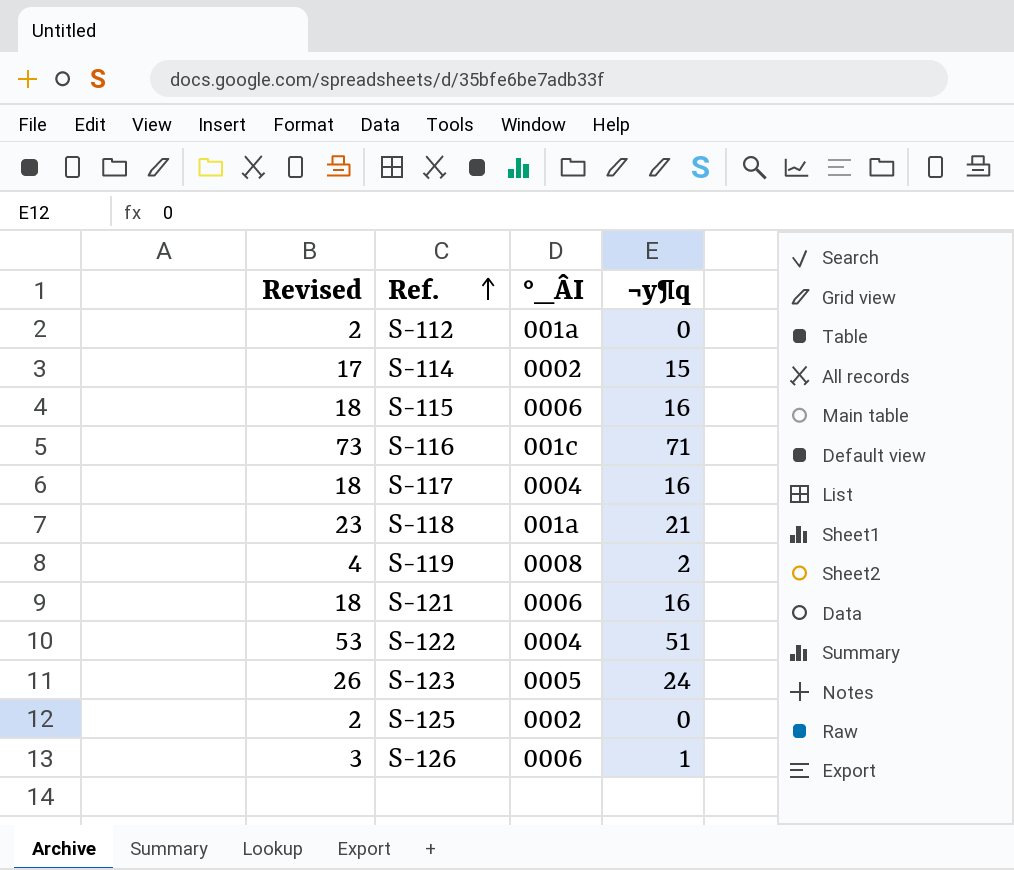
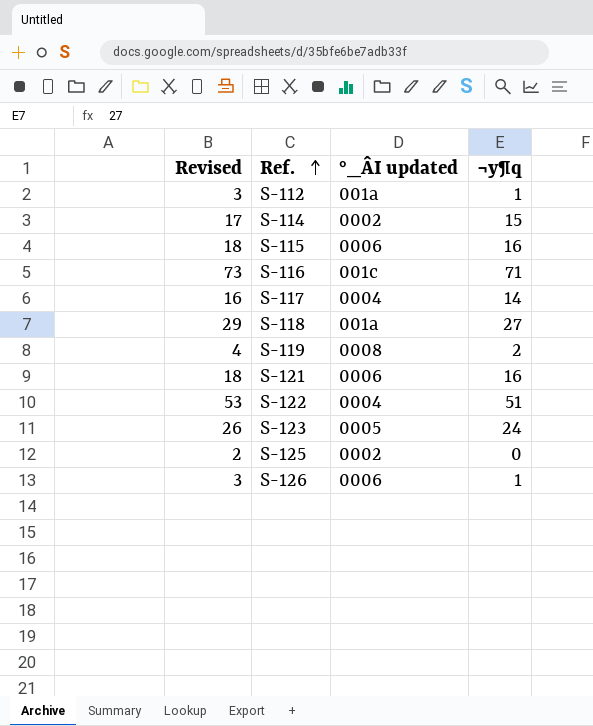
column name: °_ÂI -> °_ÂI updated
S-112 | Revised: 2 -> 3
S-112 | ¬y¶q: 0 -> 1
S-117 | Revised: 18 -> 16
S-117 | ¬y¶q: 16 -> 14
S-118 | Revised: 23 -> 29
S-118 | ¬y¶q: 21 -> 27

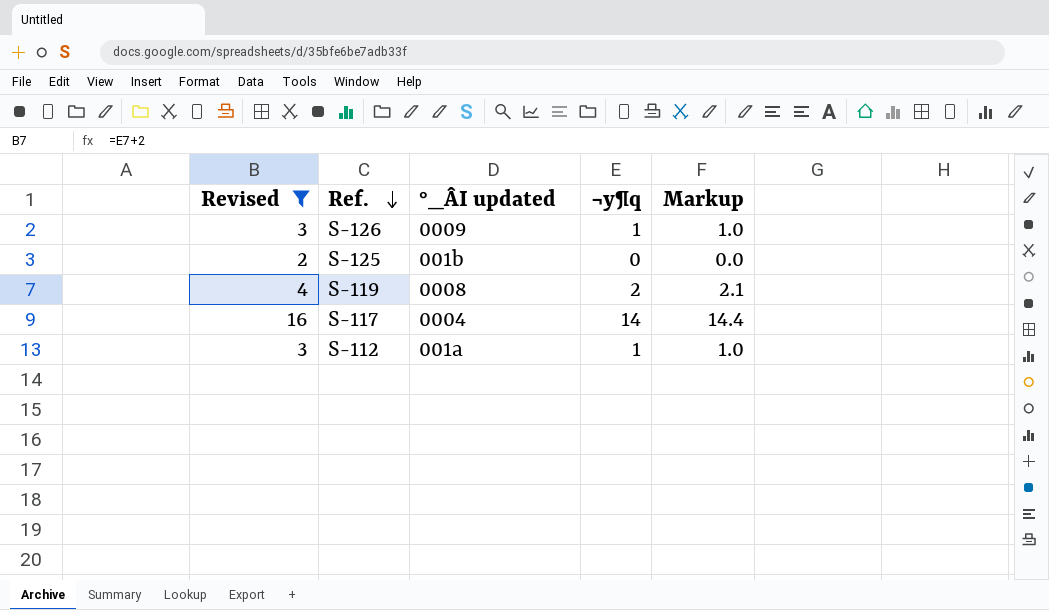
filter: none -> Revised <= 16
row order: Ref. ascending -> Ref. descending
column Markup | formula: none -> [¬y¶q] * 1.03
S-126 | °_ÂI updated: 0006 -> 0009
S-125 | °_ÂI updated: 0002 -> 001b

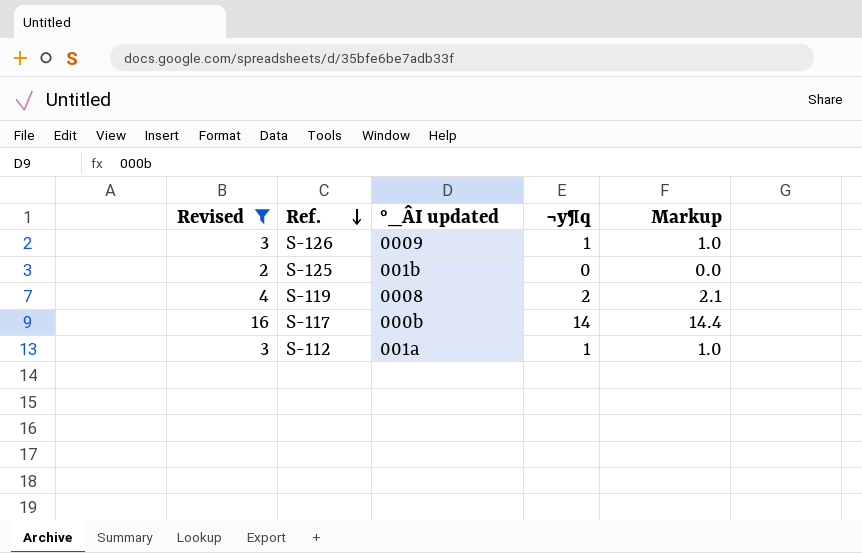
S-117 | °_ÂI updated: 0004 -> 000b

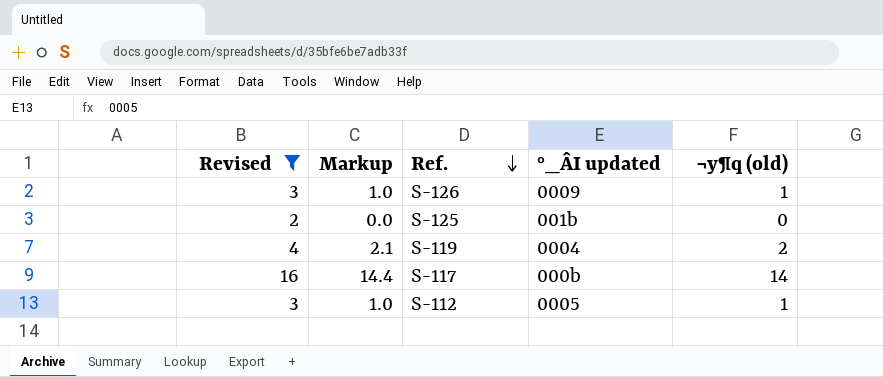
column Markup | position: 5 -> 2
column name: ¬y¶q -> ¬y¶q (old)
S-119 | °_ÂI updated: 0008 -> 0004
S-112 | °_ÂI updated: 001a -> 0005

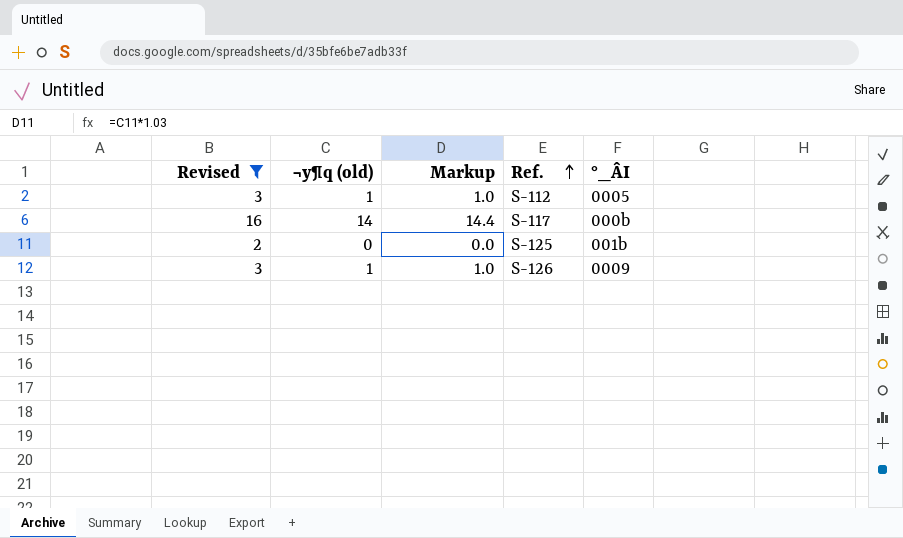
row order: Ref. descending -> Ref. ascending
column ¬y¶q (old) | position: 5 -> 2
column name: °_ÂI updated -> °_ÂI
row S-119: 4 | 2.1 | 0004 | 2 -> none

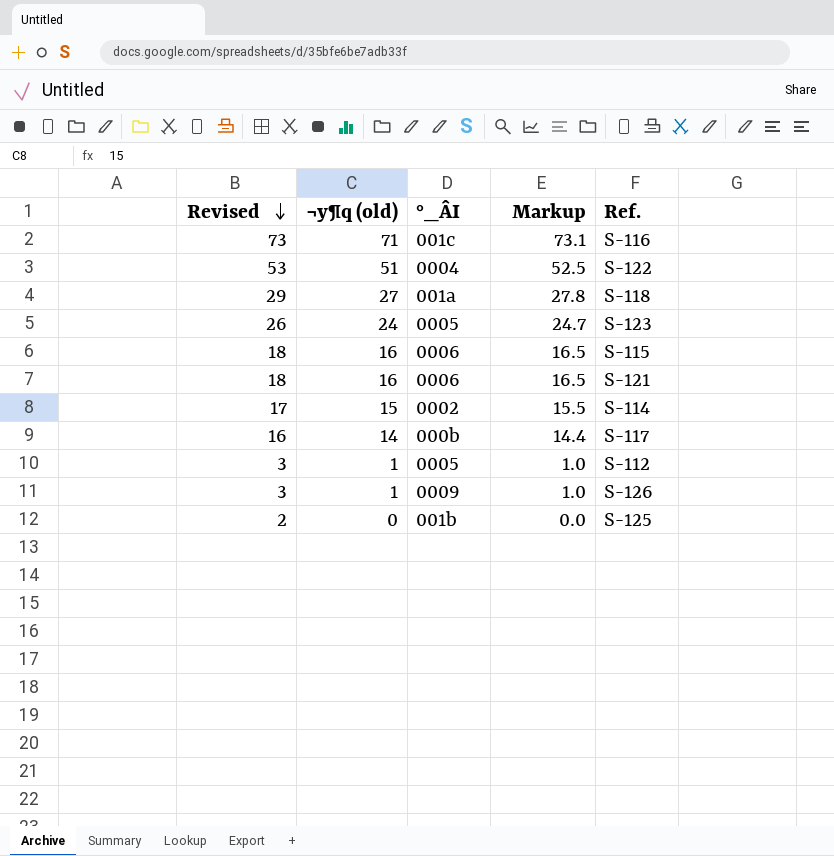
filter: Revised <= 16 -> none
row order: Ref. ascending -> Revised descending
column °_ÂI | position: 5 -> 3

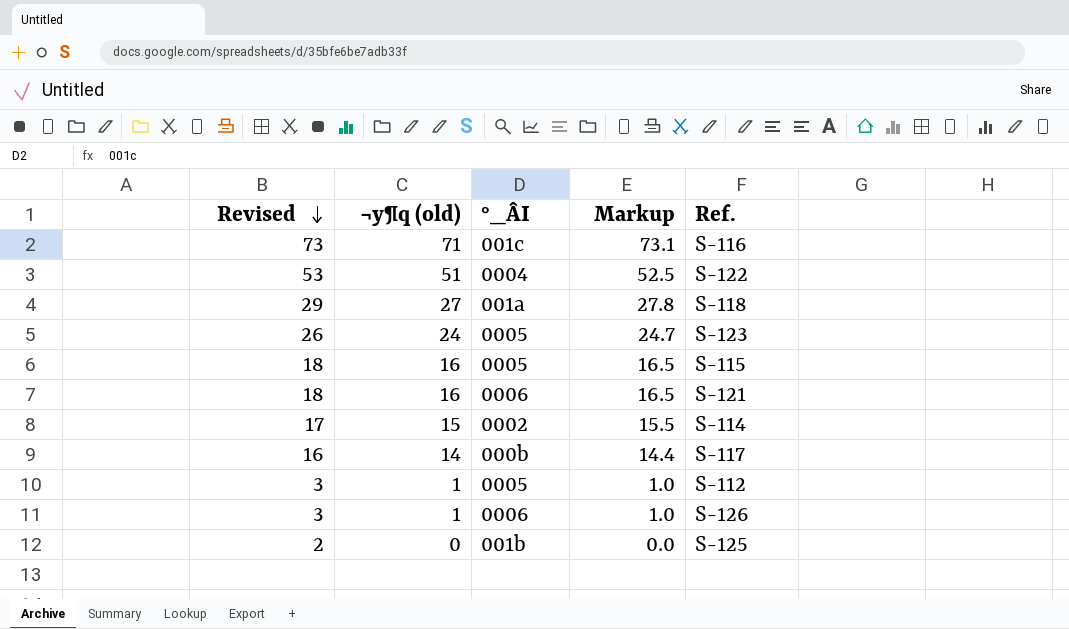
S-115 | °_ÂI: 0006 -> 0005
S-126 | °_ÂI: 0009 -> 0006

